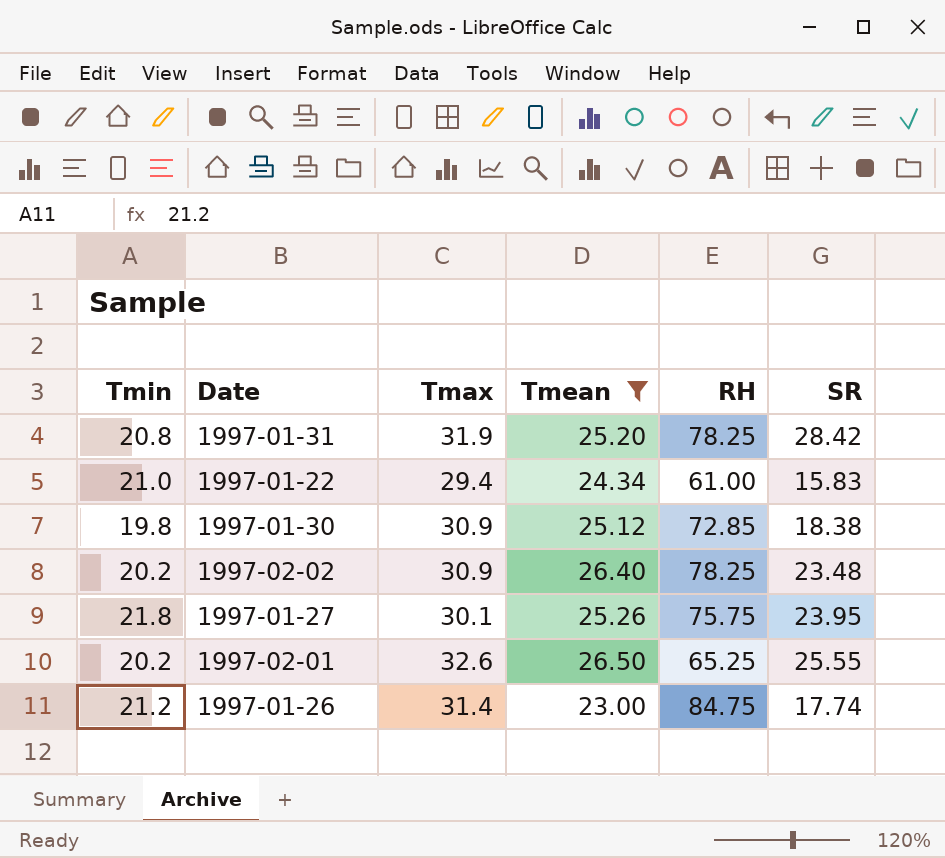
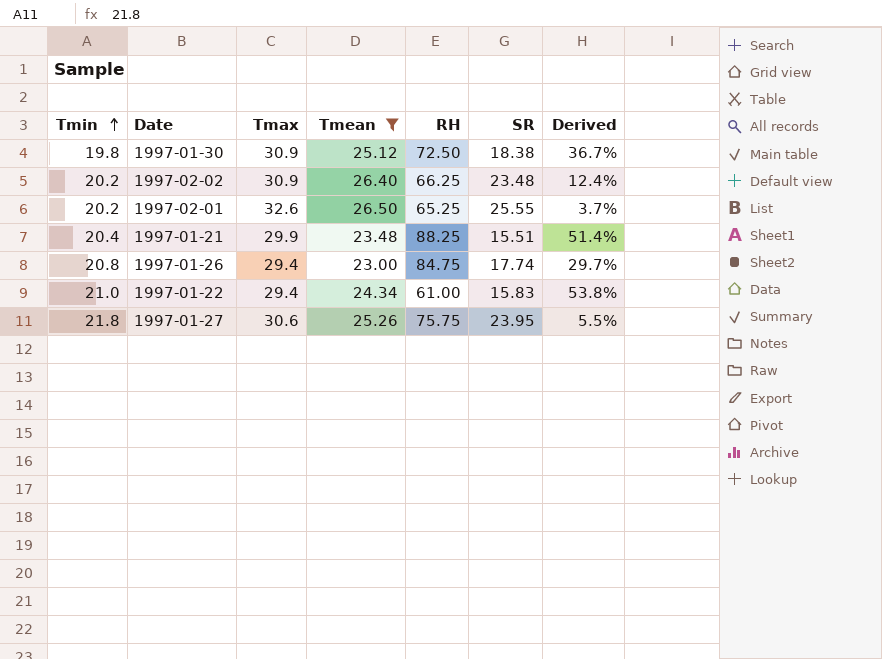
row order: none -> Tmin ascending
column Derived | formula: none -> ([Tmean] - [SR]) / [SR]
row 1997-01-31: 20.8 | 31.9 | 25.20 | 78.25 | 28.42 -> none
1997-01-30 | RH: 72.85 -> 72.50
1997-02-02 | RH: 78.25 -> 66.25
row 1997-01-21: none -> 20.4 | 29.9 | 23.48 | 88.25 | 15.51 | 51.4%
1997-01-26 | Tmin: 21.2 -> 20.8
1997-01-26 | Tmax: 31.4 -> 29.4
1997-01-27 | Tmax: 30.1 -> 30.6

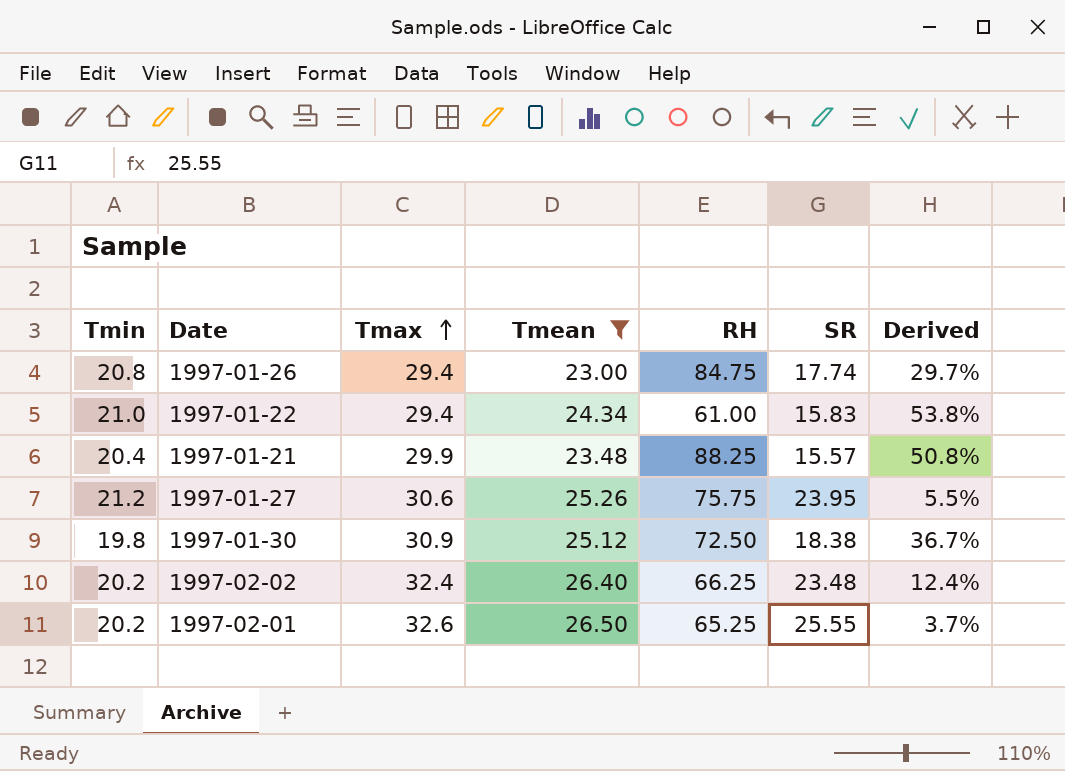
row order: Tmin ascending -> Tmax ascending
1997-01-21 | SR: 15.51 -> 15.57
1997-01-21 | Derived: 51.4% -> 50.8%
1997-01-27 | Tmin: 21.8 -> 21.2
1997-02-02 | Tmax: 30.9 -> 32.4

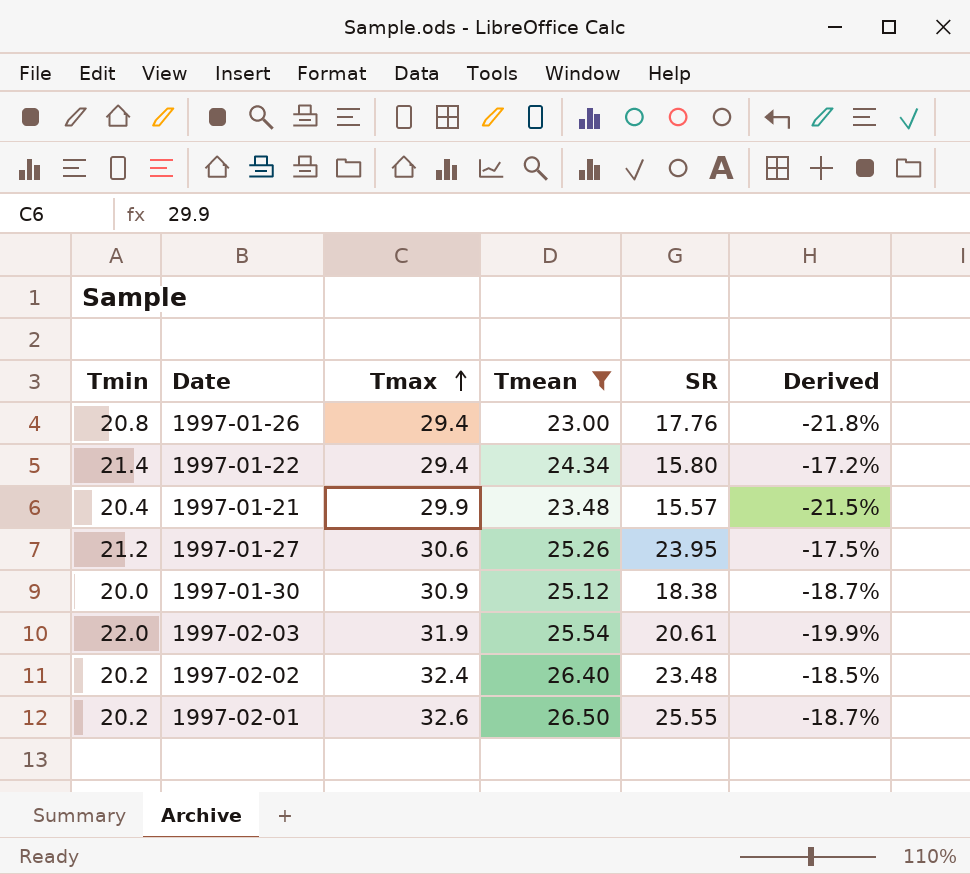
column RH | position: 5 -> none
column Derived | formula: ([Tmean] - [SR]) / [SR] -> ([Tmean] - [Tmax]) / [Tmax]
1997-01-26 | SR: 17.74 -> 17.76
1997-01-22 | Tmin: 21.0 -> 21.4
1997-01-22 | SR: 15.83 -> 15.80
1997-01-30 | Tmin: 19.8 -> 20.0
row 1997-02-03: none -> 22.0 | 31.9 | 25.54 | 20.61 | -19.9%

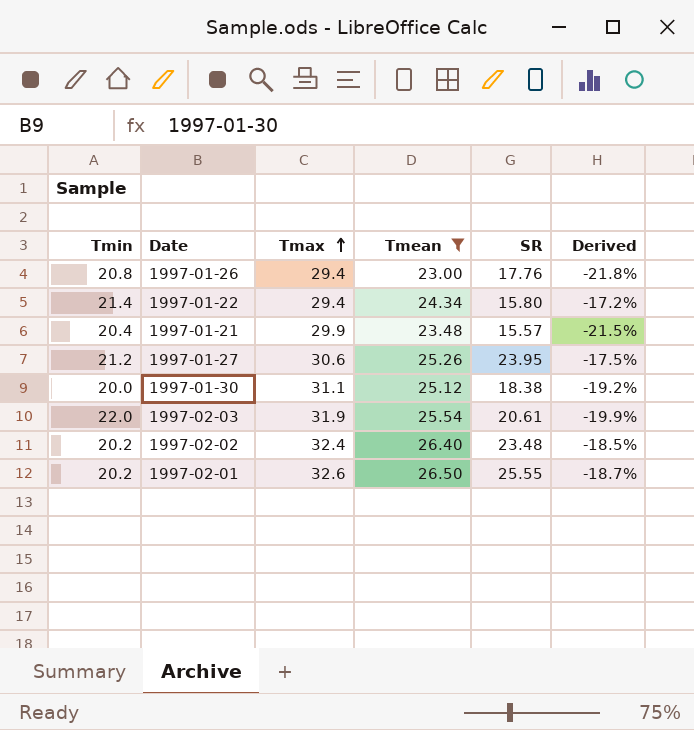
1997-01-30 | Tmax: 30.9 -> 31.1
1997-01-30 | Derived: -18.7% -> -19.2%

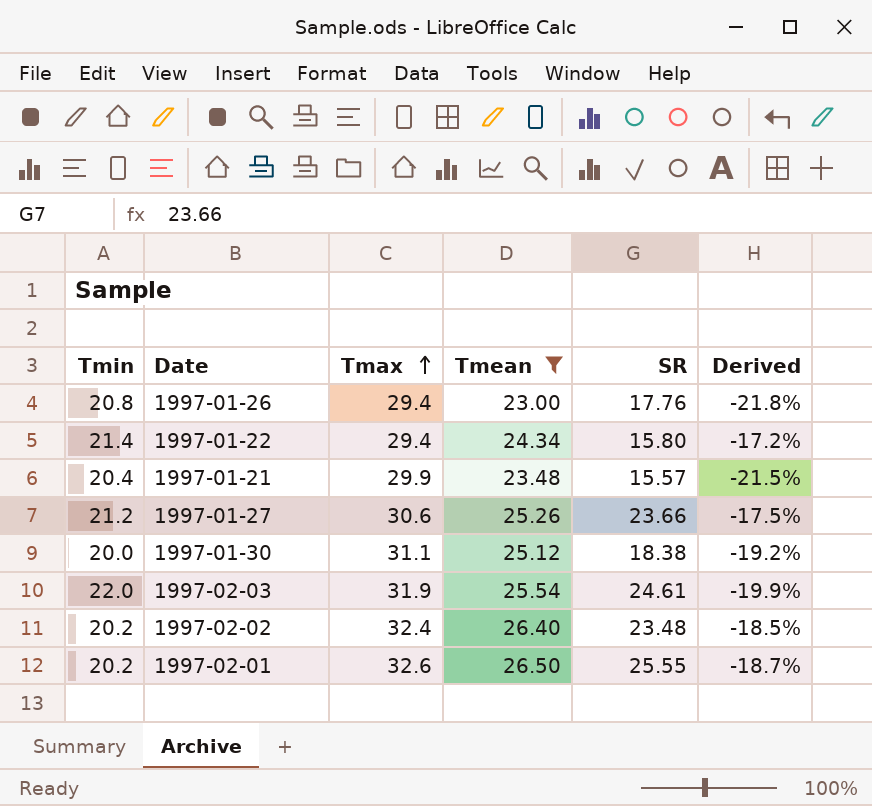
1997-01-27 | SR: 23.95 -> 23.66
1997-02-03 | SR: 20.61 -> 24.61

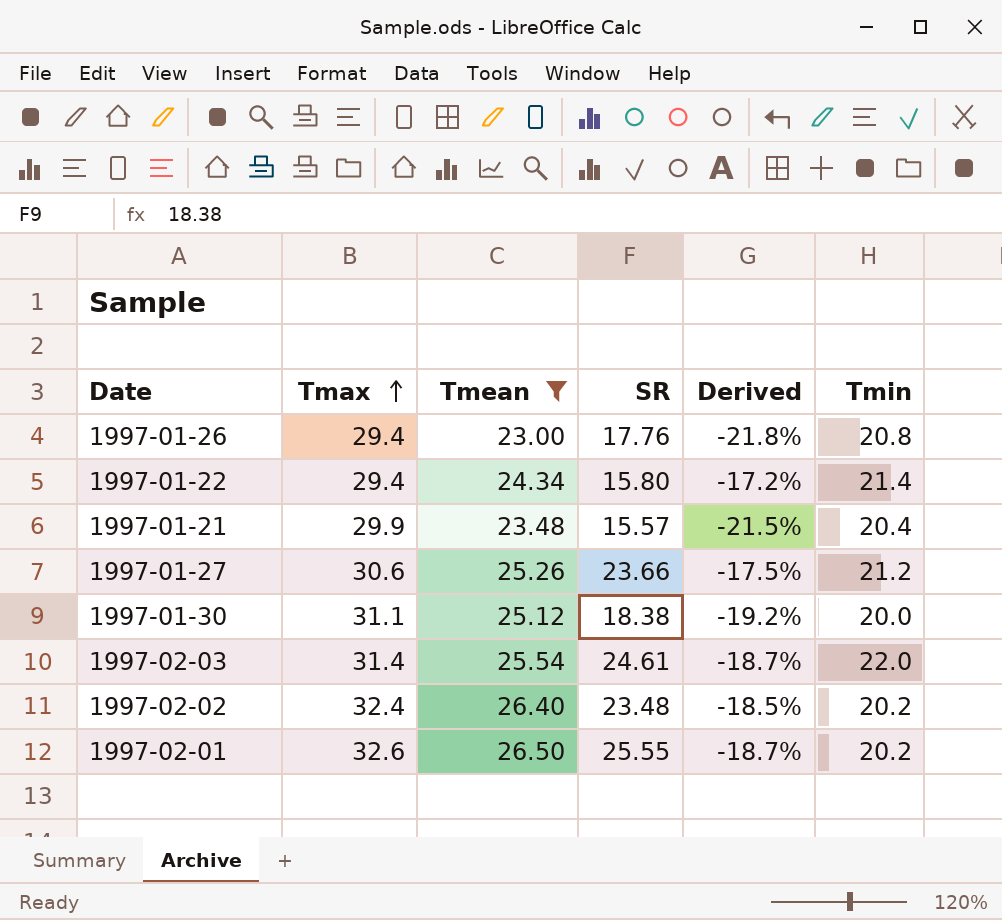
column Tmin | position: 1 -> 6
1997-02-03 | Tmax: 31.9 -> 31.4
1997-02-03 | Derived: -19.9% -> -18.7%

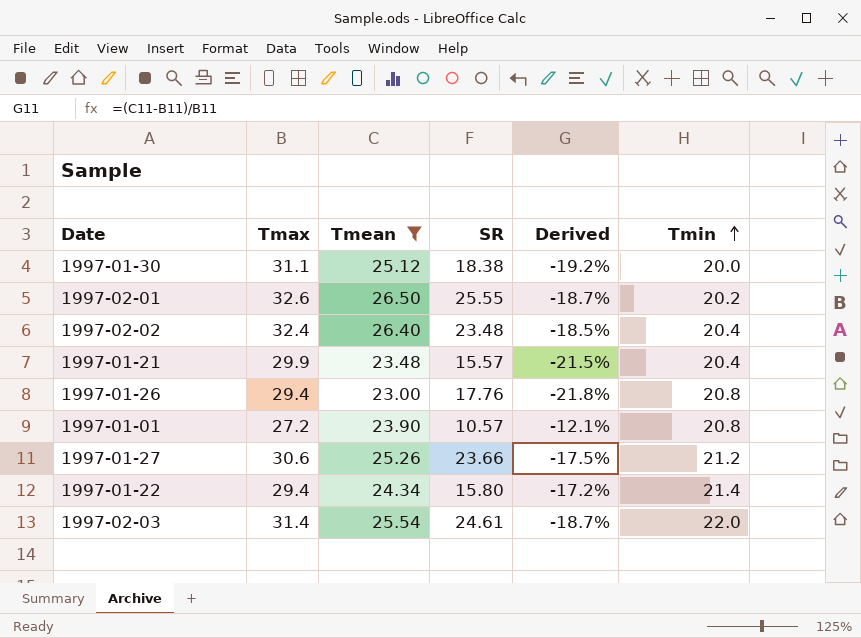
row order: Tmax ascending -> Tmin ascending
1997-02-02 | Tmin: 20.2 -> 20.4
row 1997-01-01: none -> 27.2 | 23.90 | 10.57 | -12.1% | 20.8

